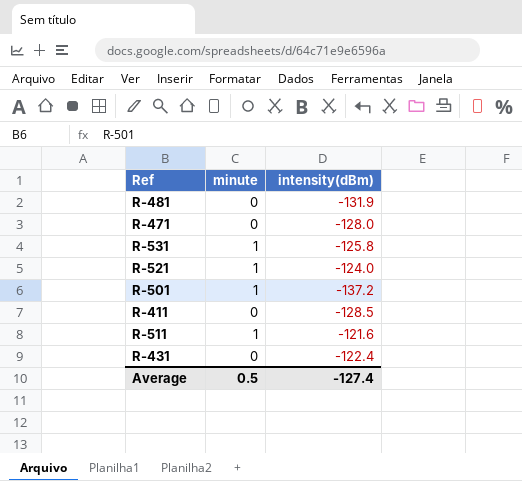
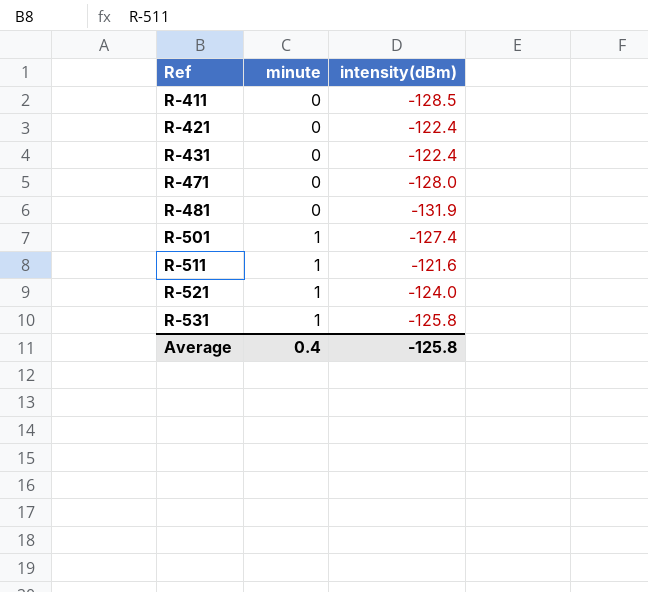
row order: none -> Ref ascending
row R-421: none -> 0 | -122.4
R-501 | intensity(dBm): -137.2 -> -127.4
Average | minute: 0.5 -> 0.4
Average | intensity(dBm): -127.4 -> -125.8

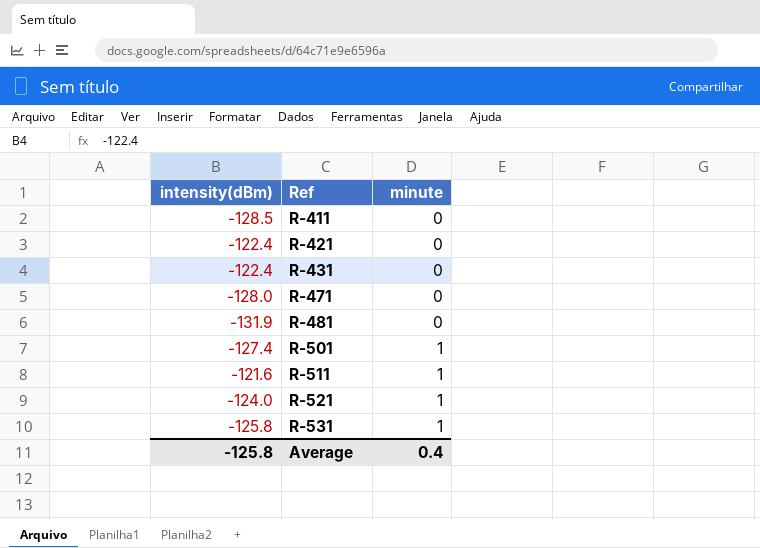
column intensity(dBm) | position: 3 -> 1

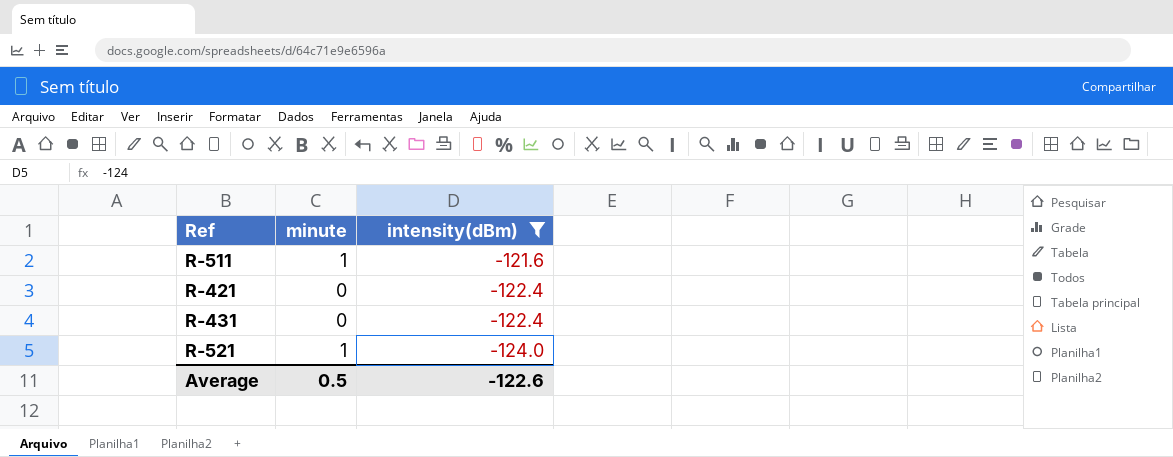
filter: none -> intensity(dBm) >= -124.0
row order: Ref ascending -> intensity(dBm) descending
column intensity(dBm) | position: 1 -> 3
Average | minute: 0.4 -> 0.5
Average | intensity(dBm): -125.8 -> -122.6

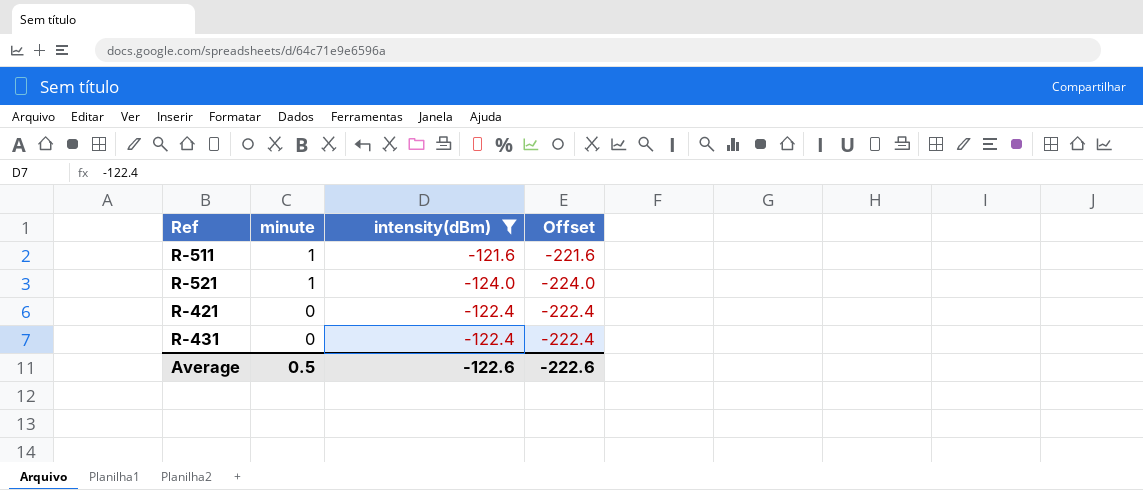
row order: intensity(dBm) descending -> minute descending
column Offset | formula: none -> [intensity(dBm)] - 100

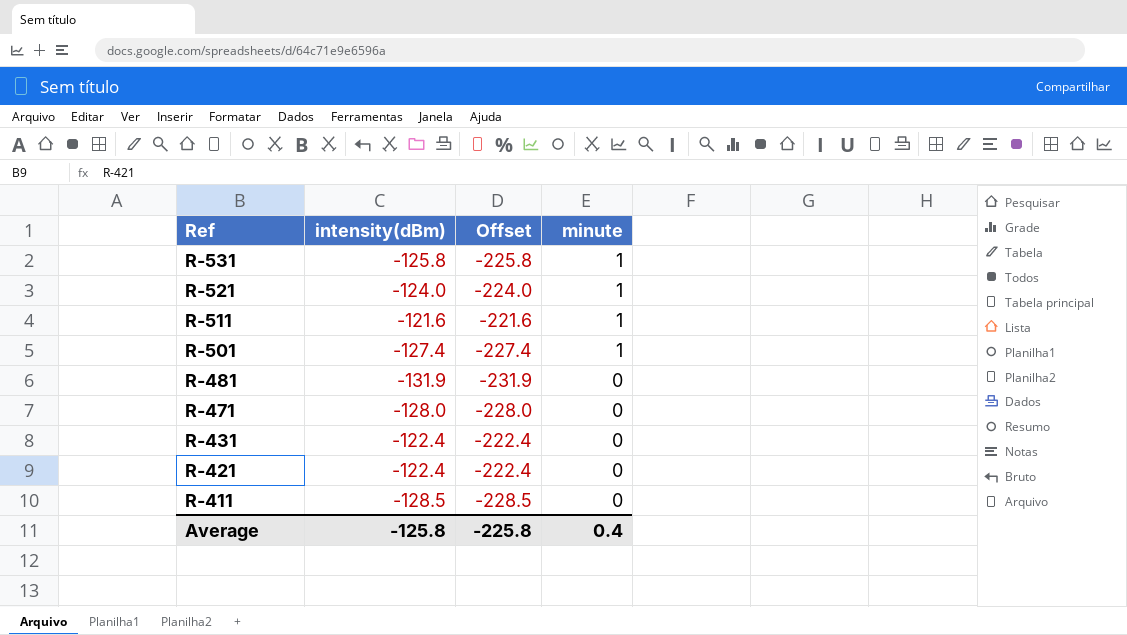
filter: intensity(dBm) >= -124.0 -> none
row order: minute descending -> Ref descending
column minute | position: 2 -> 4
Average | intensity(dBm): -122.6 -> -125.8
Average | Offset: -222.6 -> -225.8
Average | minute: 0.5 -> 0.4

